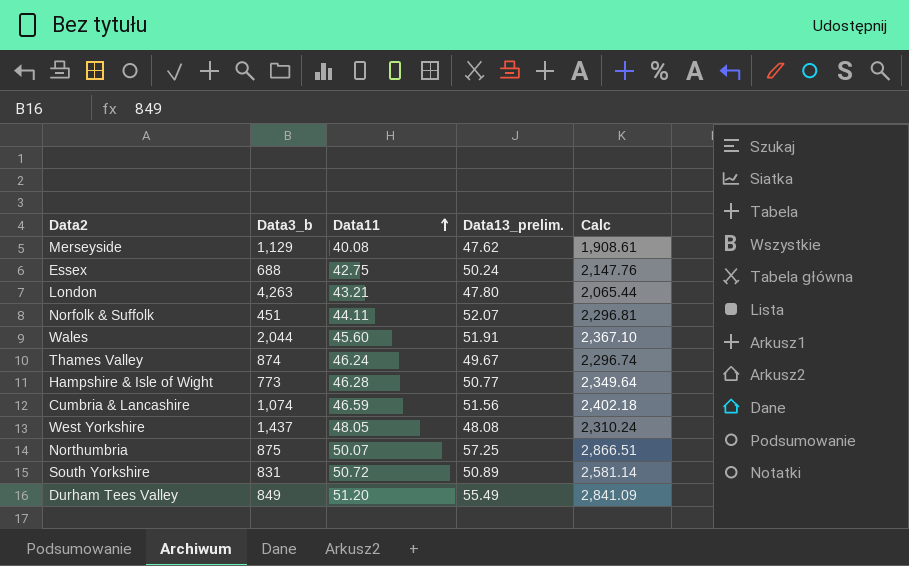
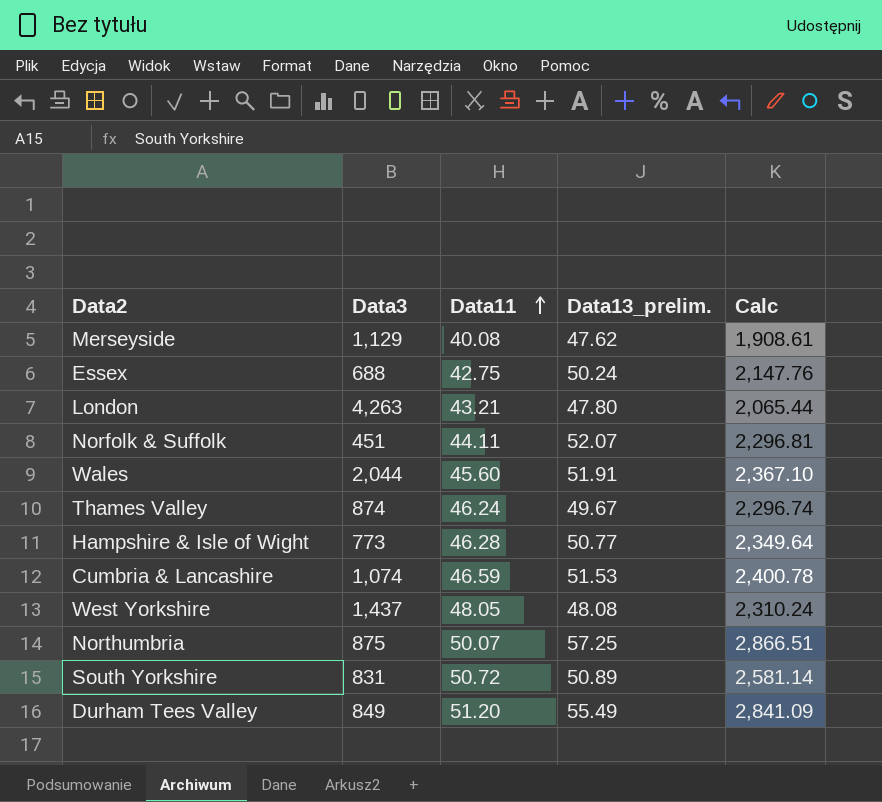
column name: Data3_b -> Data3
Cumbria & Lancashire | Data13_prelim.: 51.56 -> 51.53
Cumbria & Lancashire | Calc: 2,402.18 -> 2,400.78

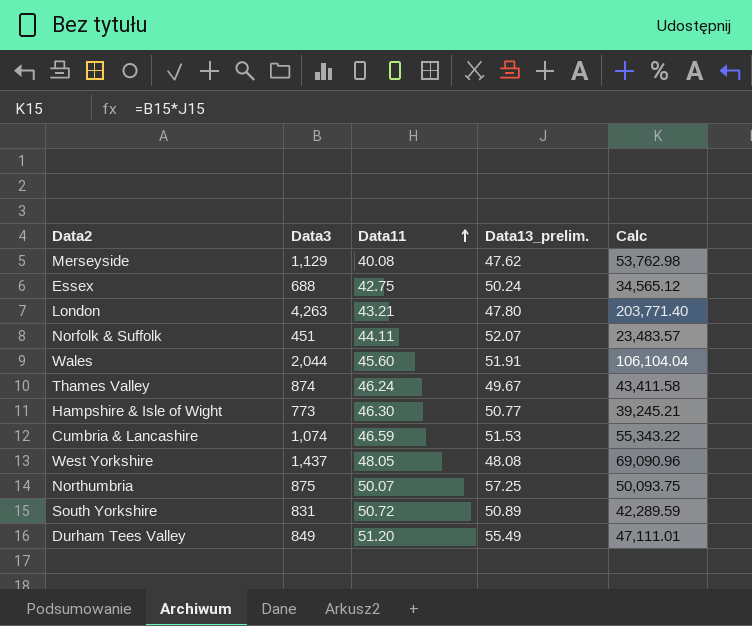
column Calc | formula: [Data11] * [Data13_prelim.] -> [Data3] * [Data13_prelim.]
Hampshire & Isle of Wight | Data11: 46.28 -> 46.30

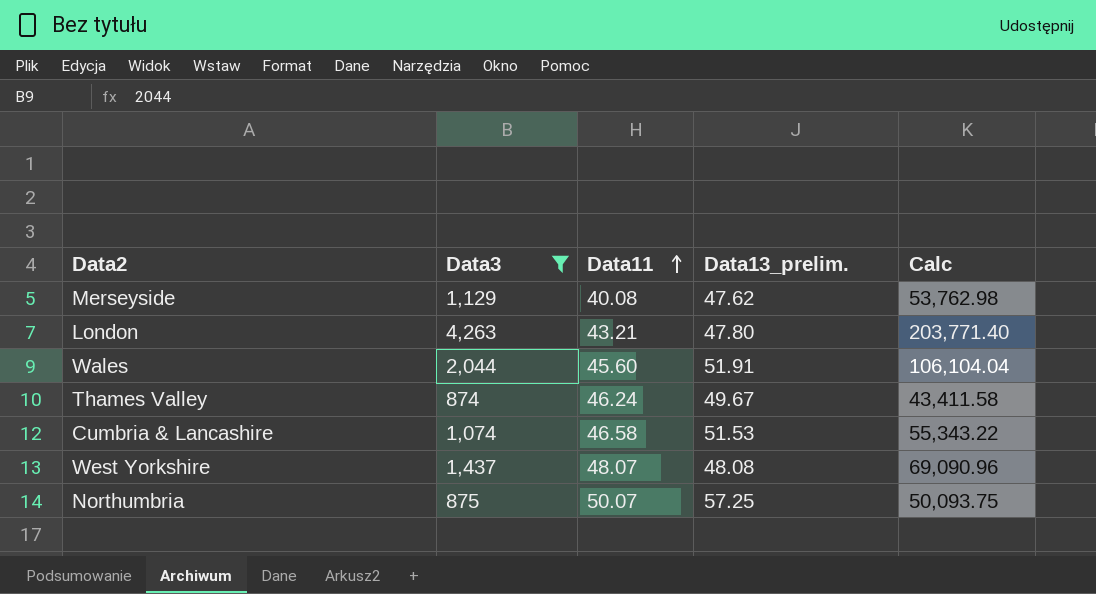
filter: none -> Data3 >= 874
Cumbria & Lancashire | Data11: 46.59 -> 46.58
West Yorkshire | Data11: 48.05 -> 48.07

